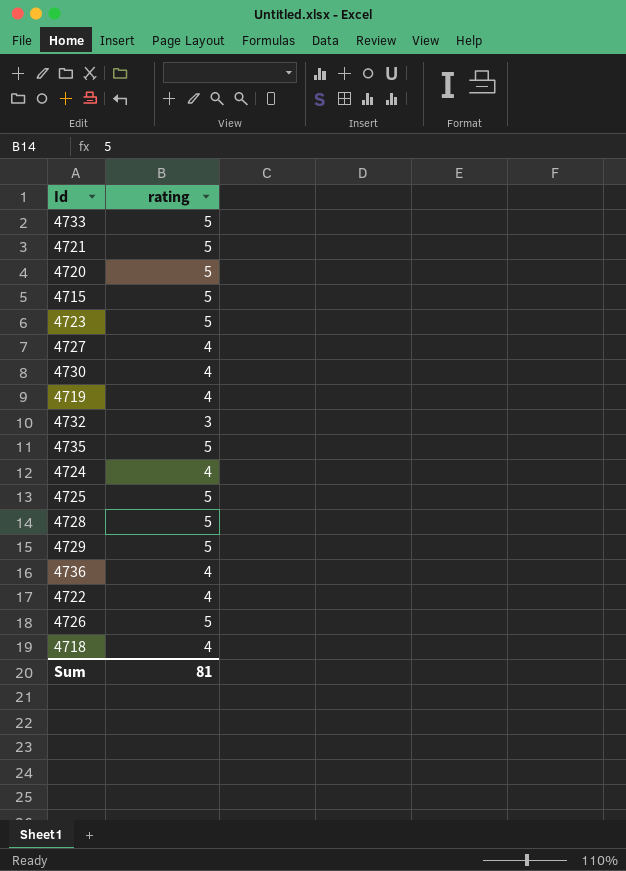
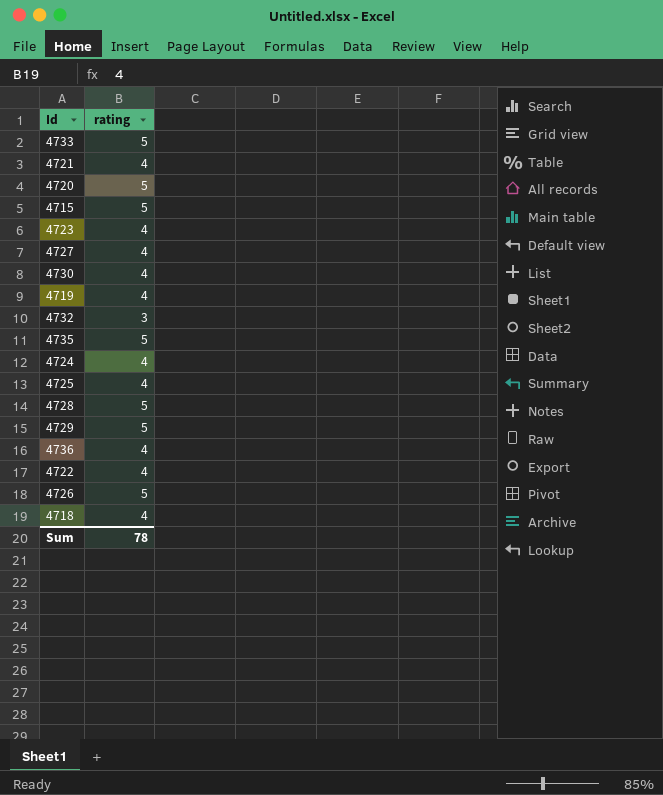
4721 | rating: 5 -> 4
4723 | rating: 5 -> 4
4725 | rating: 5 -> 4
Sum | rating: 81 -> 78

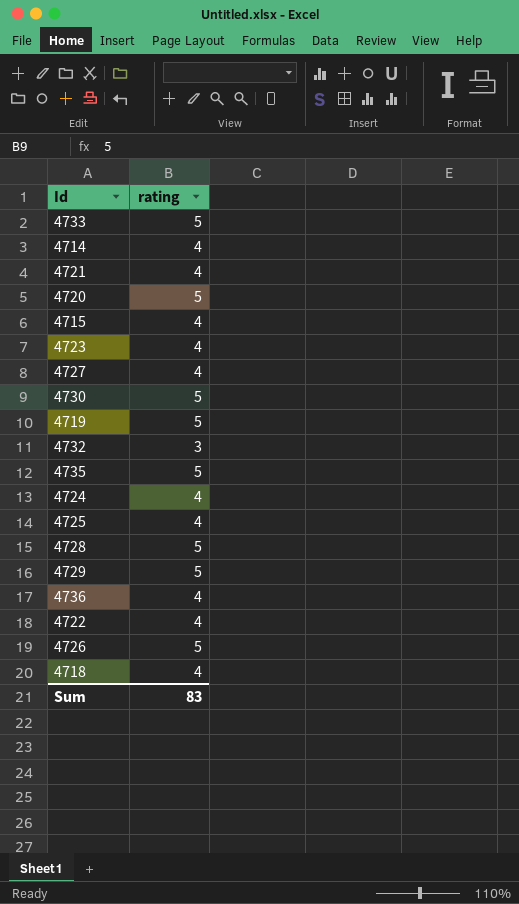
row 4714: none -> 4
4715 | rating: 5 -> 4
4730 | rating: 4 -> 5
4719 | rating: 4 -> 5
Sum | rating: 78 -> 83

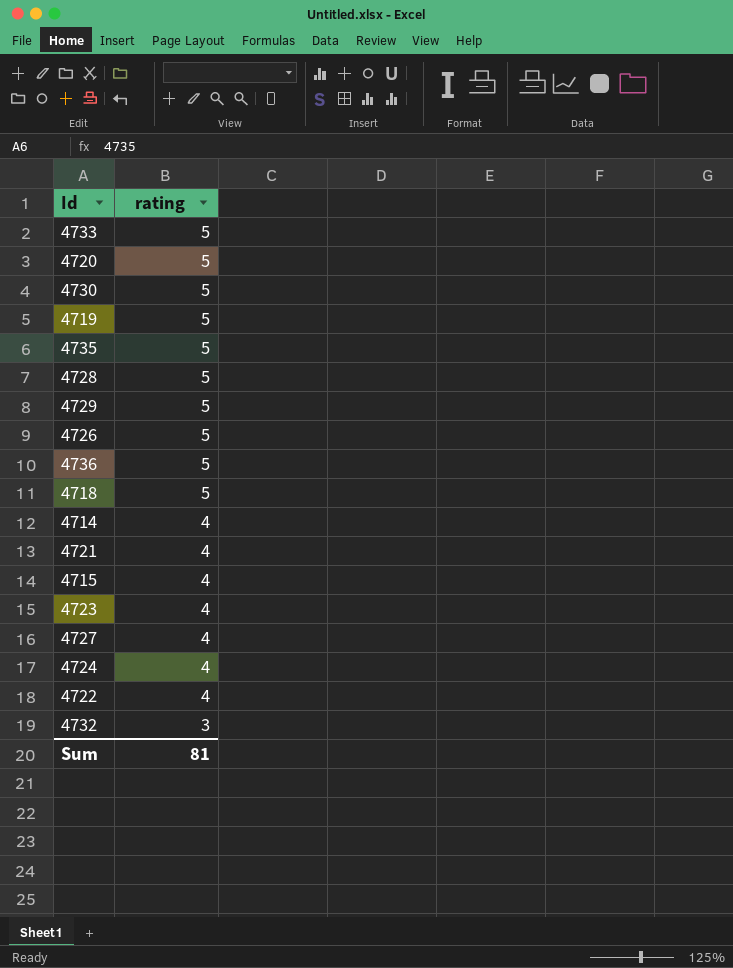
row order: none -> rating descending
row 4725: 4 -> none
4736 | rating: 4 -> 5
4718 | rating: 4 -> 5
Sum | rating: 83 -> 81

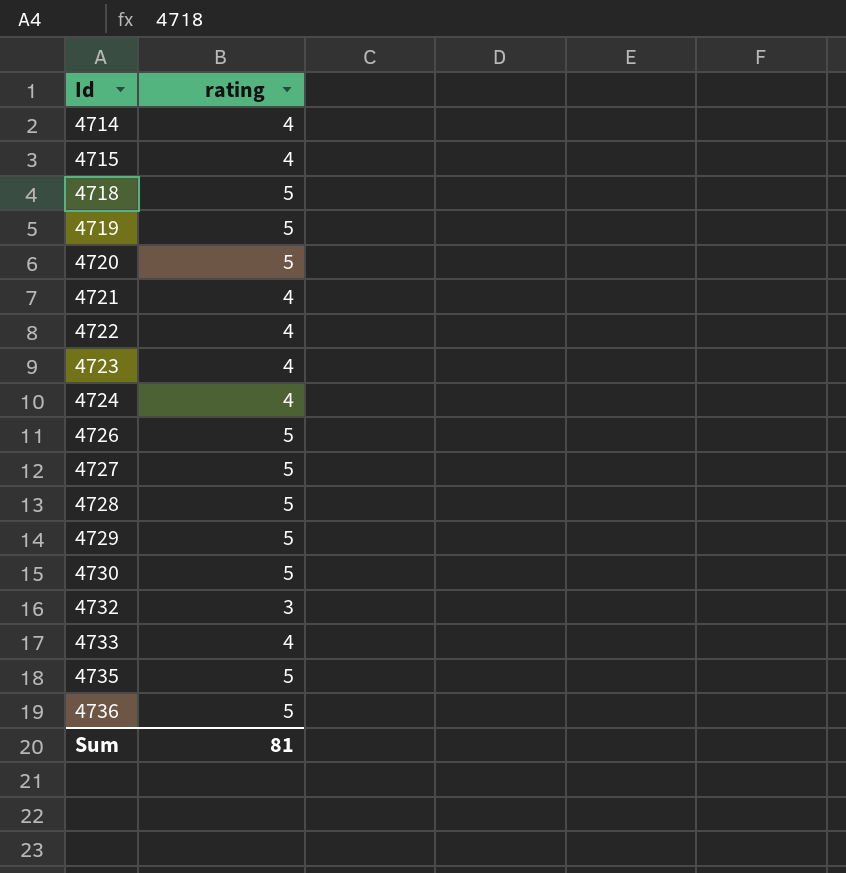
row order: rating descending -> Id ascending
4727 | rating: 4 -> 5
4733 | rating: 5 -> 4

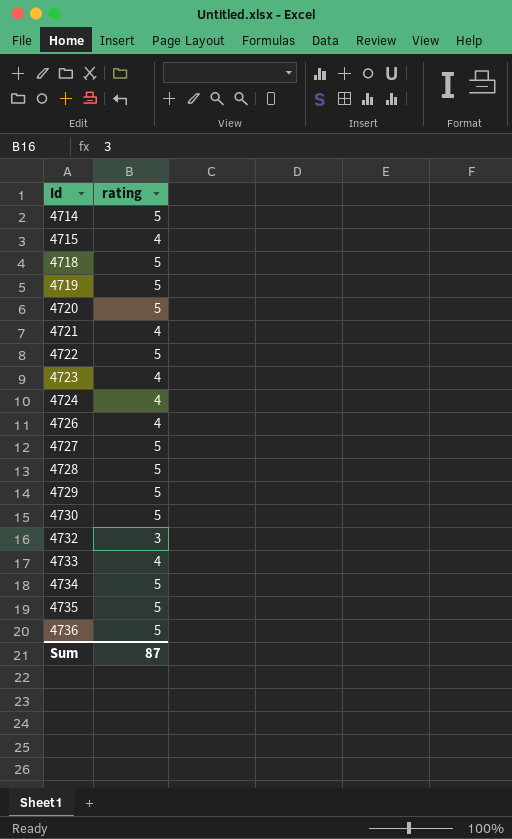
4714 | rating: 4 -> 5
4722 | rating: 4 -> 5
4726 | rating: 5 -> 4
row 4734: none -> 5
Sum | rating: 81 -> 87

